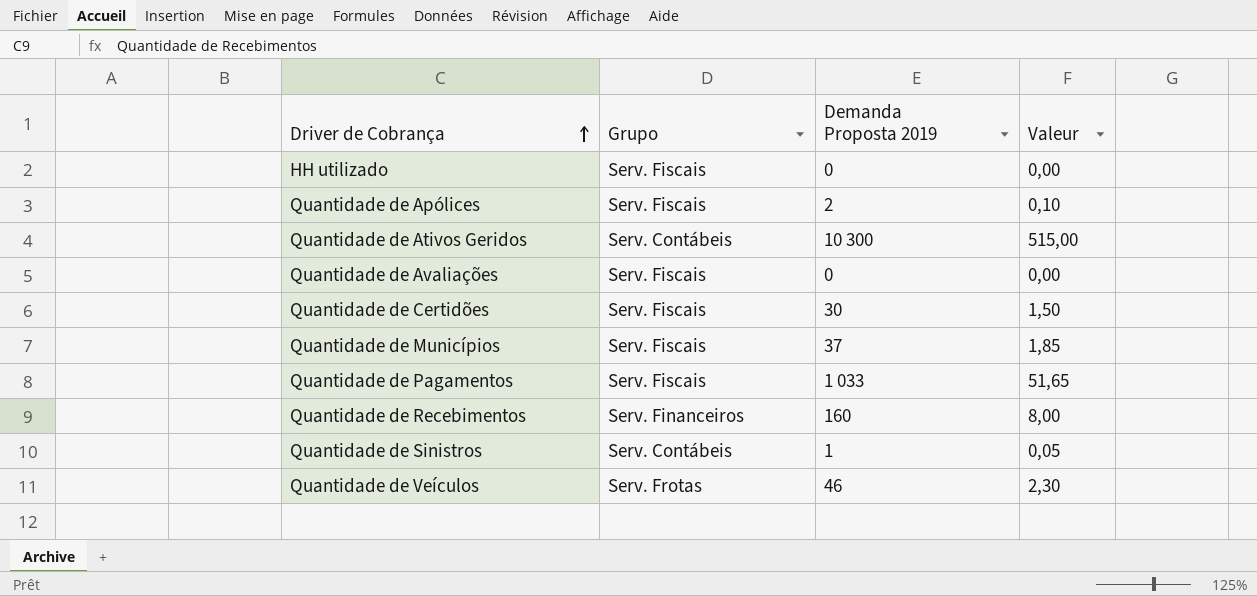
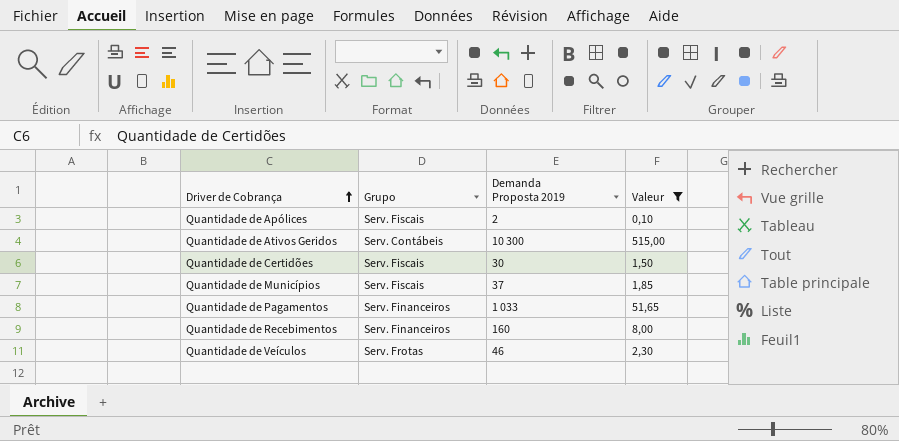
filter: none -> Valeur >= 0,10
Quantidade de Pagamentos | Grupo: Serv. Fiscais -> Serv. Financeiros

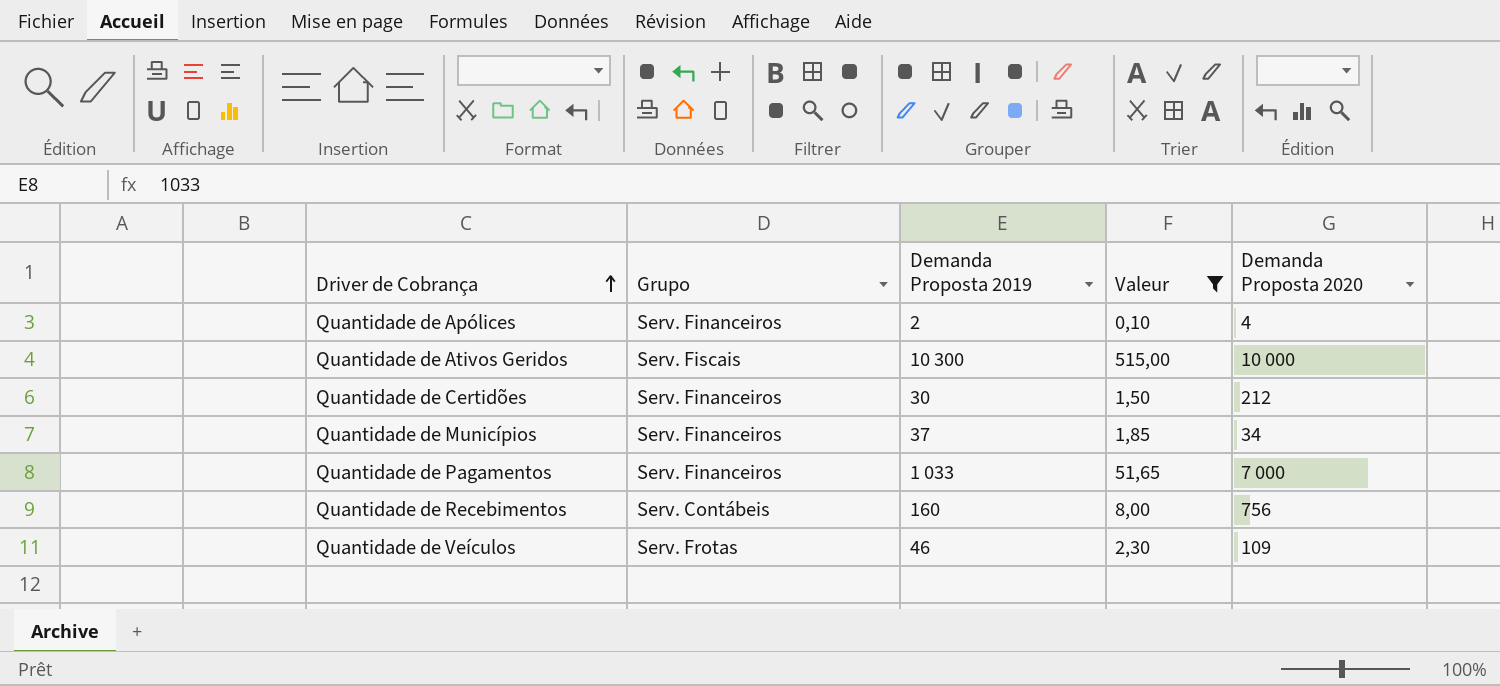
column Demanda Proposta 2020 | position: none -> 5
Quantidade de Apólices | Grupo: Serv. Fiscais -> Serv. Financeiros
Quantidade de Ativos Geridos | Grupo: Serv. Contábeis -> Serv. Fiscais
Quantidade de Certidões | Grupo: Serv. Fiscais -> Serv. Financeiros
Quantidade de Municípios | Grupo: Serv. Fiscais -> Serv. Financeiros
Quantidade de Recebimentos | Grupo: Serv. Financeiros -> Serv. Contábeis

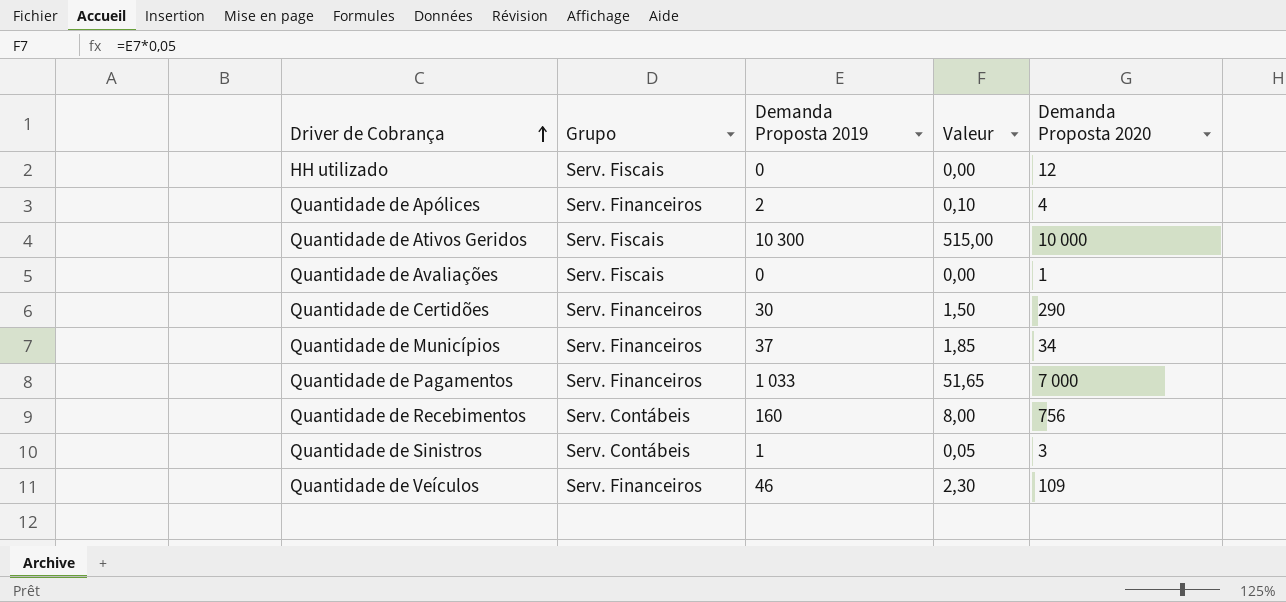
filter: Valeur >= 0,10 -> none
Quantidade de Certidões | Demanda Proposta 2020: 212 -> 290
Quantidade de Veículos | Grupo: Serv. Frotas -> Serv. Financeiros

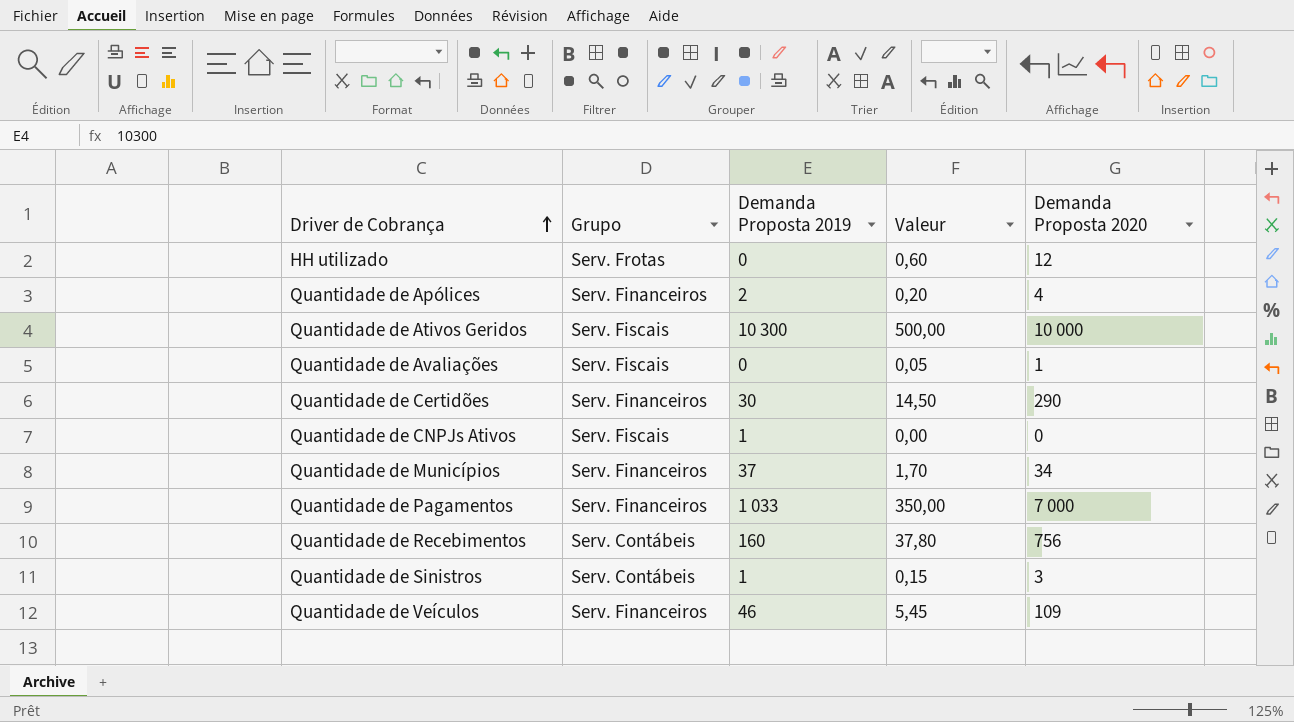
column Valeur | formula: [Demanda Proposta 2019] * 0,05 -> [Demanda Proposta 2020] * 0,05
HH utilizado | Grupo: Serv. Fiscais -> Serv. Frotas
row Quantidade de CNPJs Ativos: none -> Serv. Fiscais | 1 | 0,00 | 0

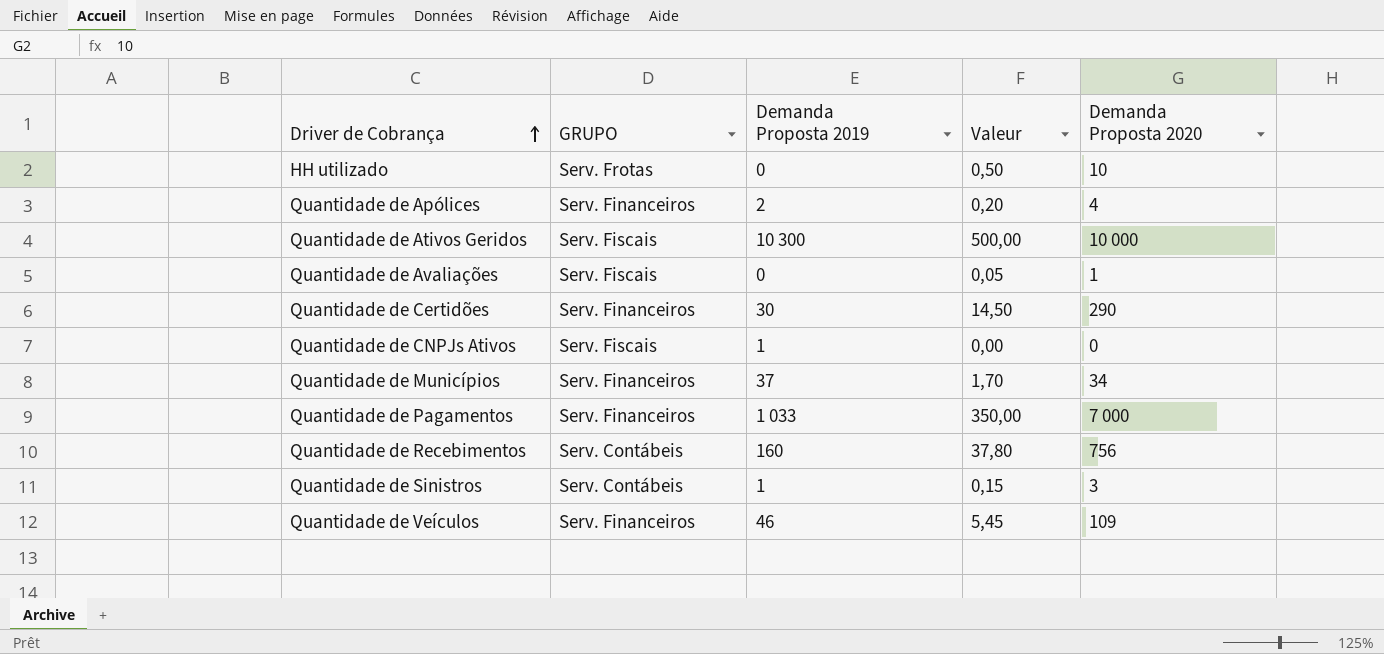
column name: Grupo -> GRUPO
HH utilizado | Valeur: 0,60 -> 0,50
HH utilizado | Demanda Proposta 2020: 12 -> 10

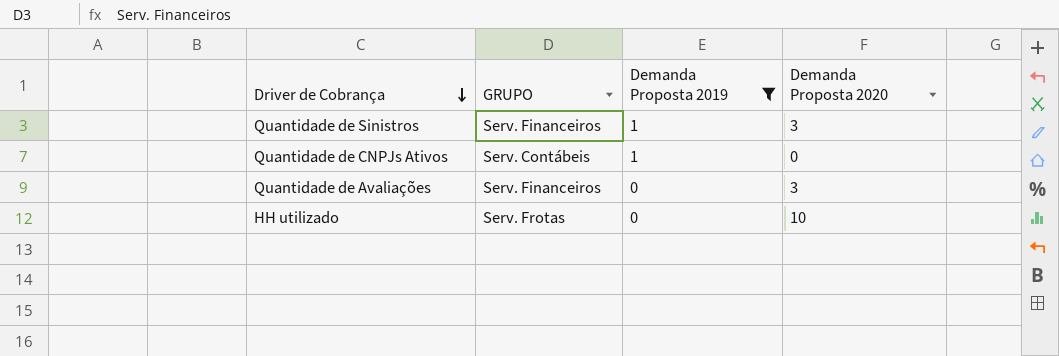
filter: none -> Demanda Proposta 2019 <= 1
row order: Driver de Cobrança ascending -> Driver de Cobrança descending
column Valeur | formula: [Demanda Proposta 2020] * 0,05 -> none
Quantidade de Sinistros | GRUPO: Serv. Contábeis -> Serv. Financeiros
Quantidade de CNPJs Ativos | GRUPO: Serv. Fiscais -> Serv. Contábeis
Quantidade de Avaliações | GRUPO: Serv. Fiscais -> Serv. Financeiros
Quantidade de Avaliações | Demanda Proposta 2020: 1 -> 3

